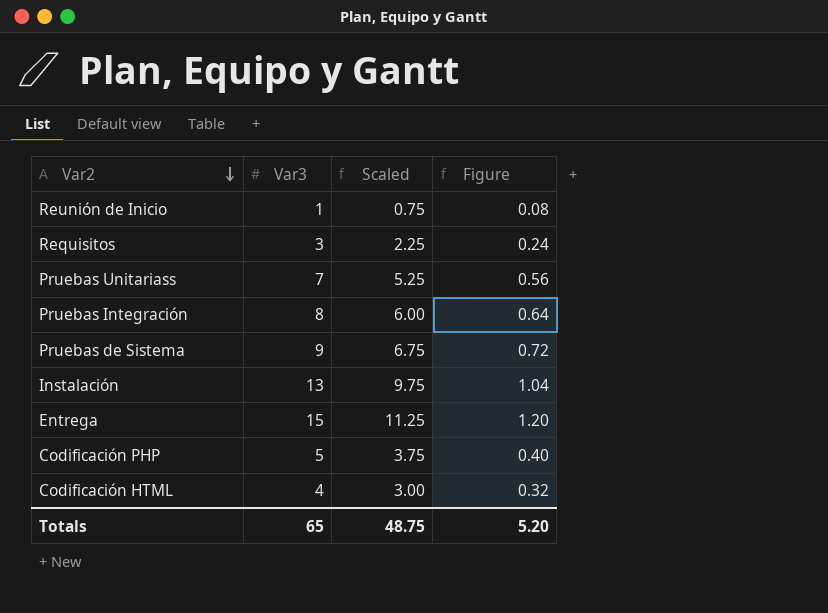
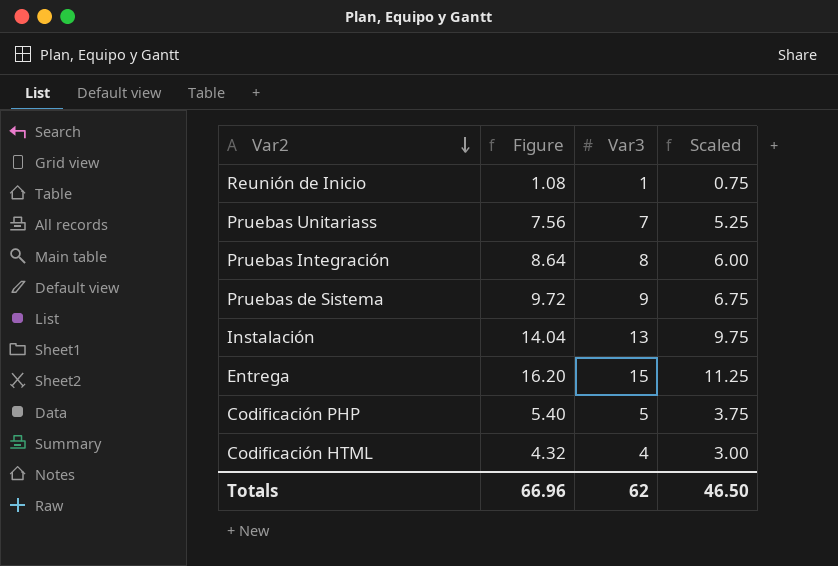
column Figure | formula: [Var3] * 0.08 -> [Var3] * 1.08
column Figure | position: 4 -> 2
row Requisitos: 3 | 2.25 | 0.24 -> none
Totals | Figure: 5.20 -> 66.96
Totals | Var3: 65 -> 62
Totals | Scaled: 48.75 -> 46.50

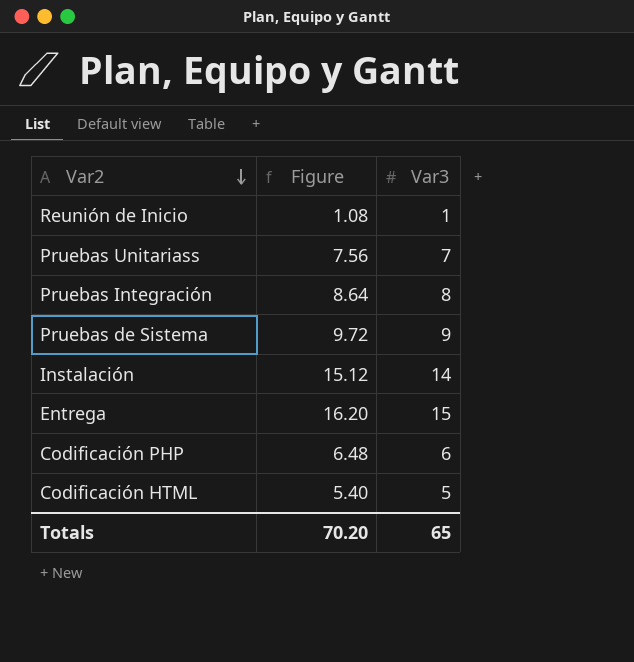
column Scaled | formula: [Var3] * 0.75 -> none
Instalación | Figure: 14.04 -> 15.12
Instalación | Var3: 13 -> 14
Codificación PHP | Figure: 5.40 -> 6.48
Codificación PHP | Var3: 5 -> 6
Codificación HTML | Figure: 4.32 -> 5.40
Codificación HTML | Var3: 4 -> 5
Totals | Figure: 66.96 -> 70.20
Totals | Var3: 62 -> 65

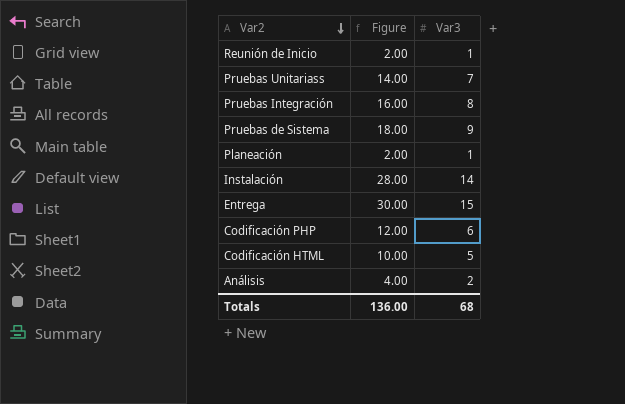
column Figure | formula: [Var3] * 1.08 -> [Var3] * 2
row Planeación: none -> 2.00 | 1
row Análisis: none -> 4.00 | 2
Totals | Figure: 70.20 -> 136.00
Totals | Var3: 65 -> 68

